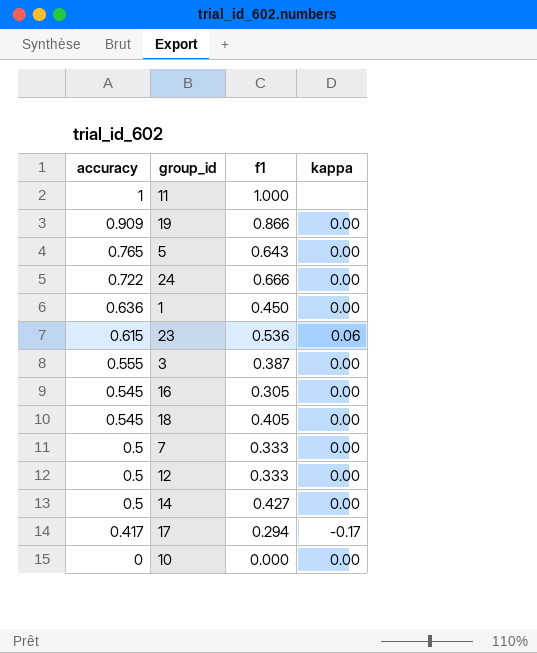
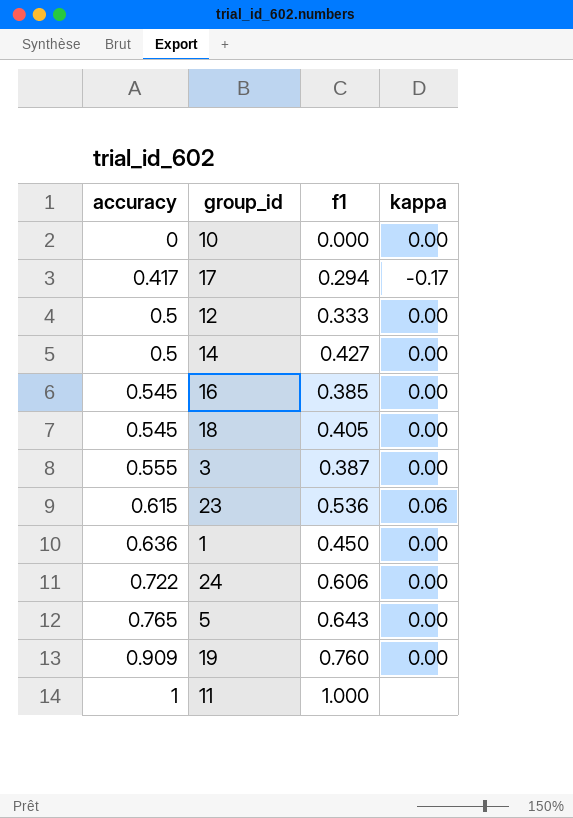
row order: accuracy descending -> accuracy ascending
row 7: 0.5 | 0.333 | 0.00 -> none
16 | f1: 0.305 -> 0.385
24 | f1: 0.666 -> 0.606
19 | f1: 0.866 -> 0.760

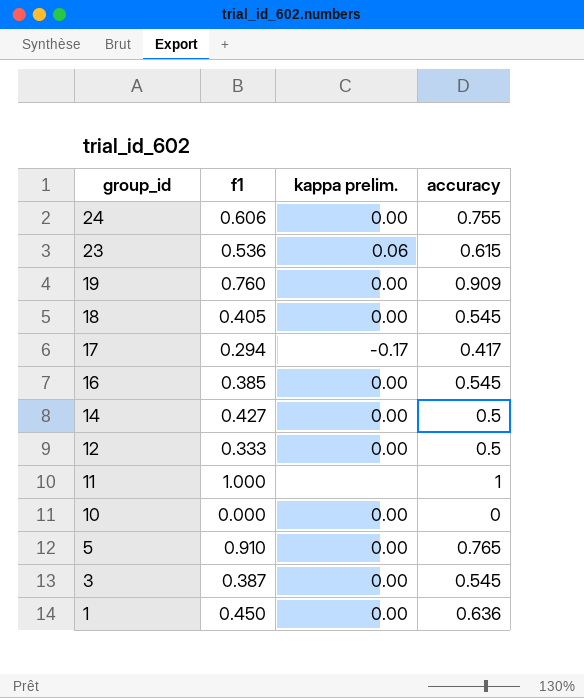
row order: accuracy ascending -> group_id descending
column name: kappa -> kappa prelim.
column accuracy | position: 1 -> 4
24 | accuracy: 0.722 -> 0.755
5 | f1: 0.643 -> 0.910
3 | accuracy: 0.555 -> 0.545

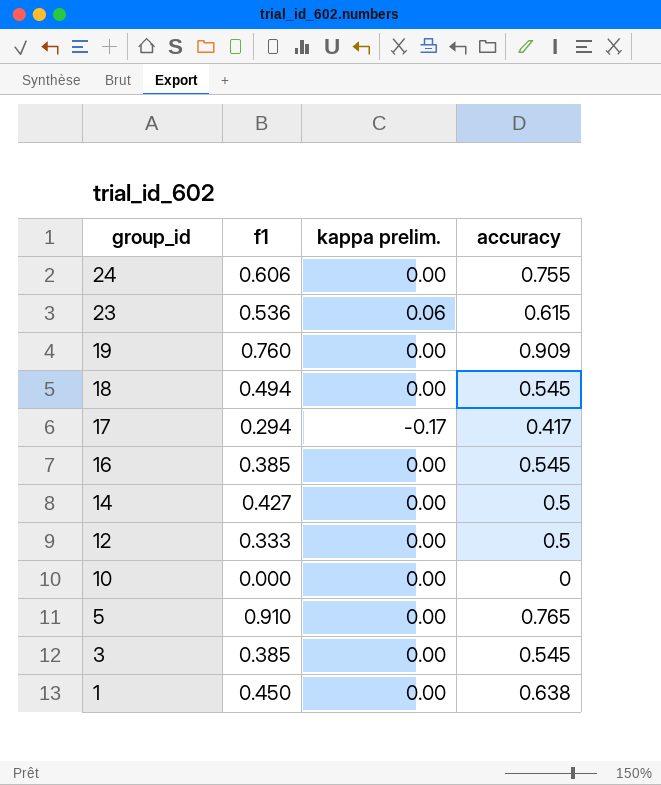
row 11: 1.000 | none | 1 -> none
18 | f1: 0.405 -> 0.494
3 | f1: 0.387 -> 0.385
1 | accuracy: 0.636 -> 0.638

